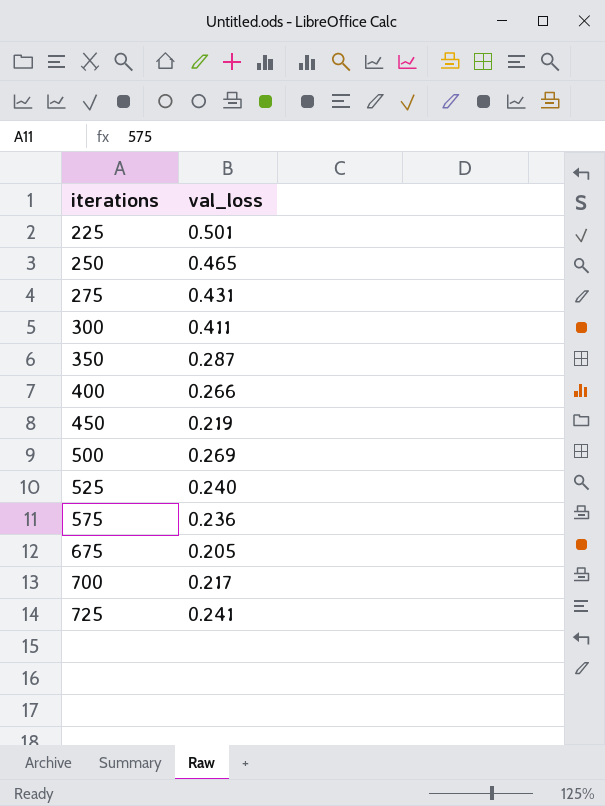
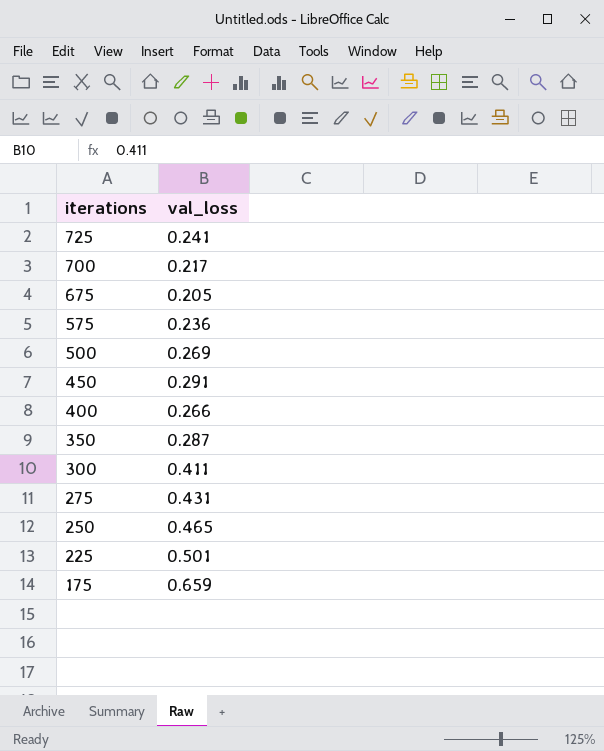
row order: iterations ascending -> iterations descending
row 525: 0.240 -> none
450 | val_loss: 0.219 -> 0.291
row 175: none -> 0.659

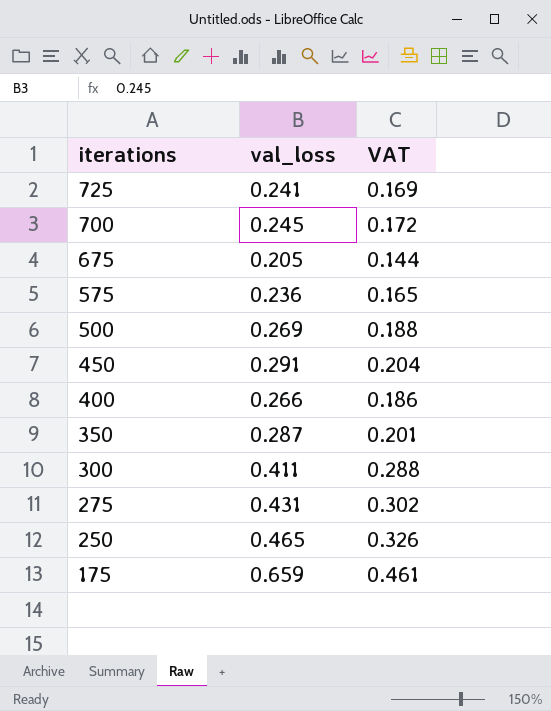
column VAT | formula: none -> [val_loss] * 0.7
row 225: 0.501 -> none
700 | val_loss: 0.217 -> 0.245

